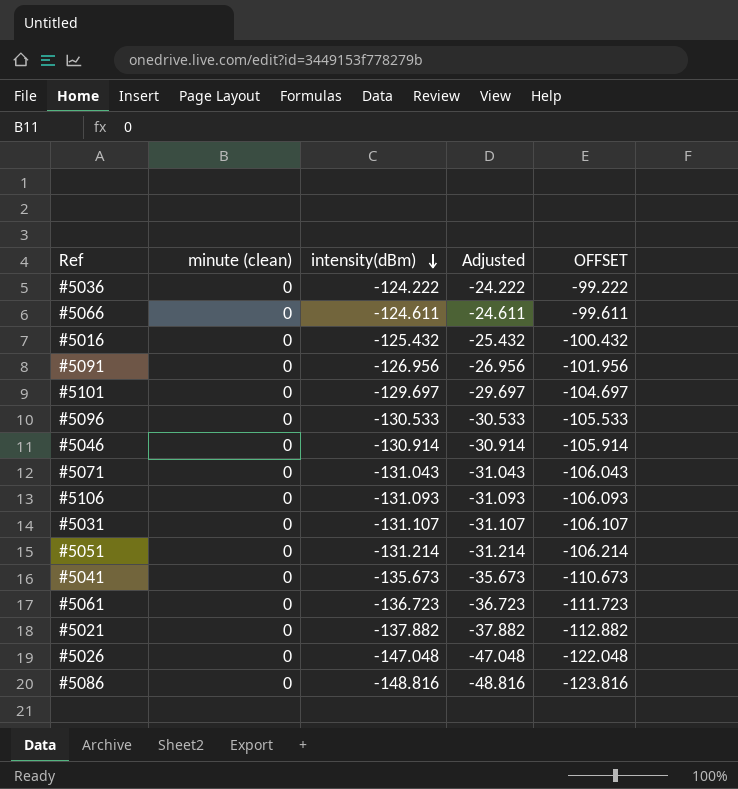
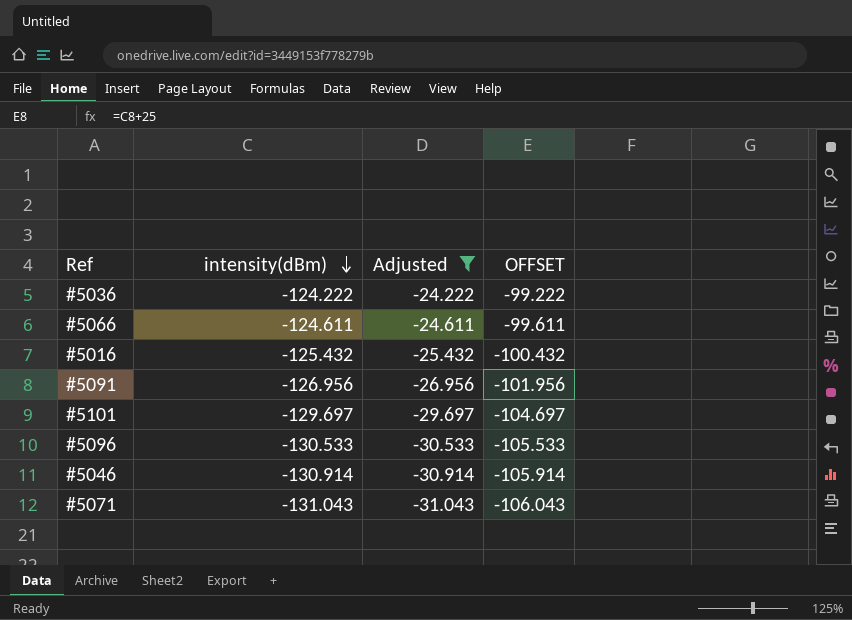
filter: none -> Adjusted >= -31.043
column minute (clean) | position: 2 -> none

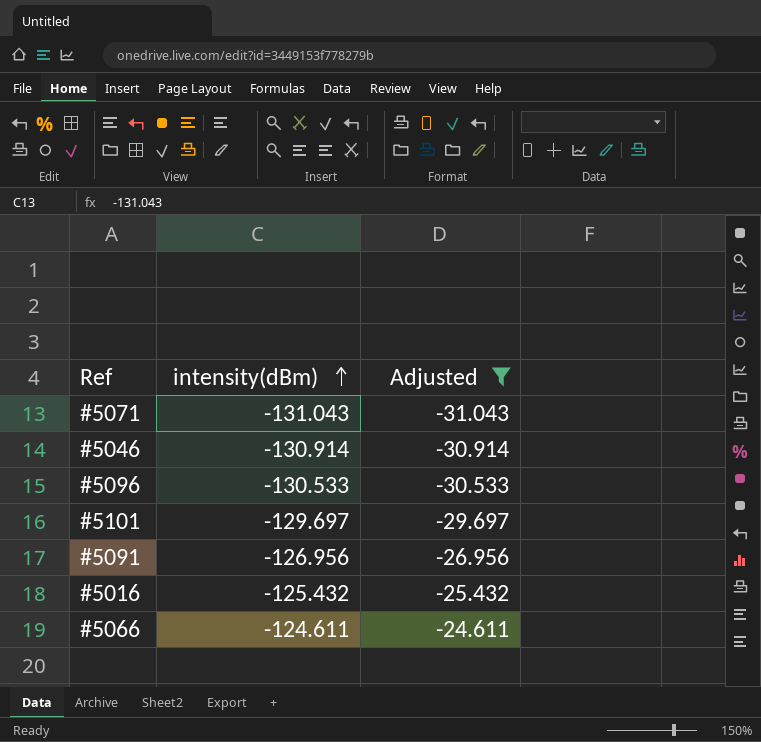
row order: intensity(dBm) descending -> intensity(dBm) ascending
column OFFSET | formula: [intensity(dBm)] + 25 -> none
row #5036: -124.222 | -24.222 | -99.222 -> none

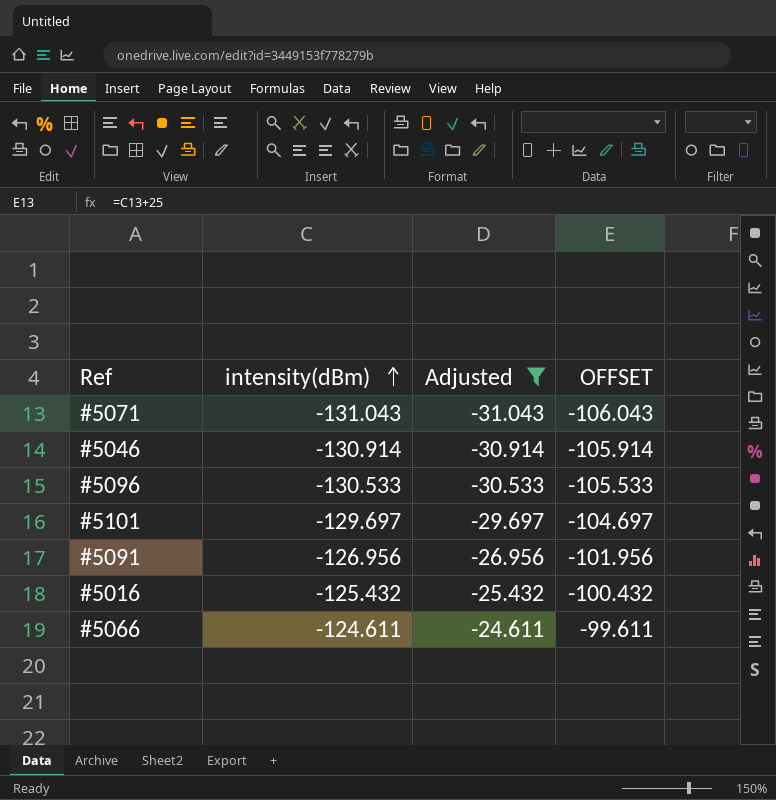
column OFFSET | formula: none -> [intensity(dBm)] + 25

